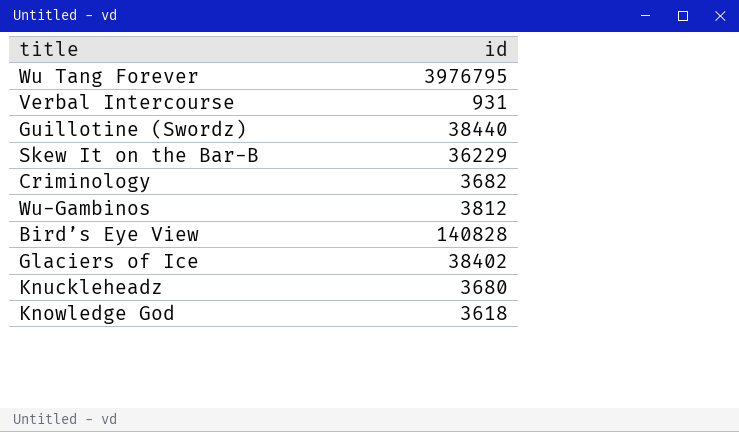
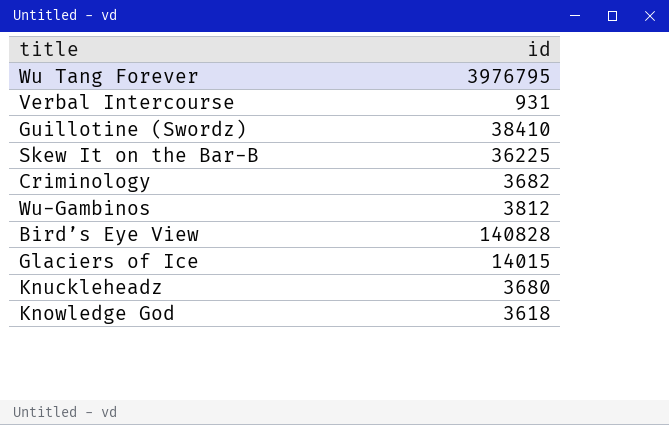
Guillotine (Swordz) | id: 38440 -> 38410
Skew It on the Bar-B | id: 36229 -> 36225
Glaciers of Ice | id: 38402 -> 14015

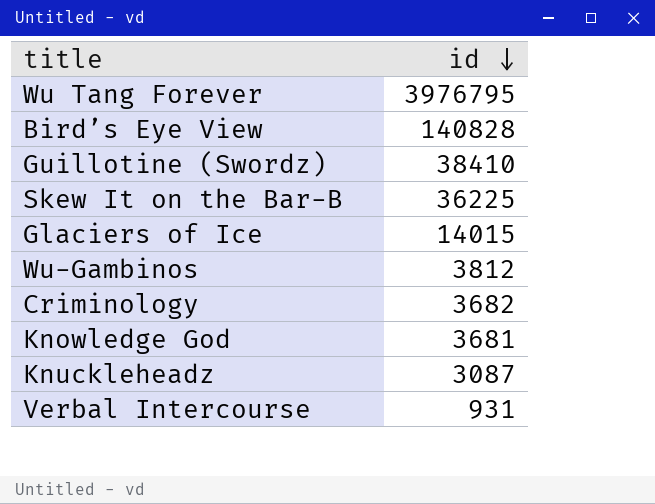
row order: none -> id descending
Knowledge God | id: 3618 -> 3681
Knuckleheadz | id: 3680 -> 3087

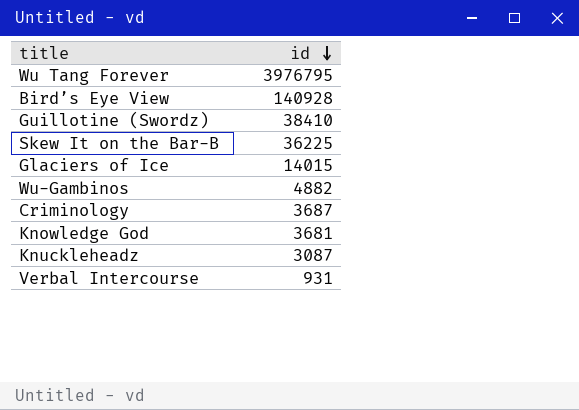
Bird’s Eye View | id: 140828 -> 140928
Wu-Gambinos | id: 3812 -> 4882
Criminology | id: 3682 -> 3687

